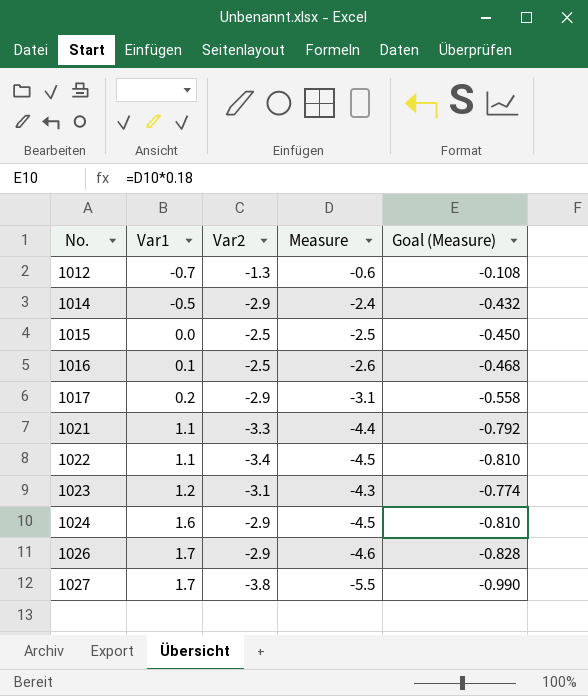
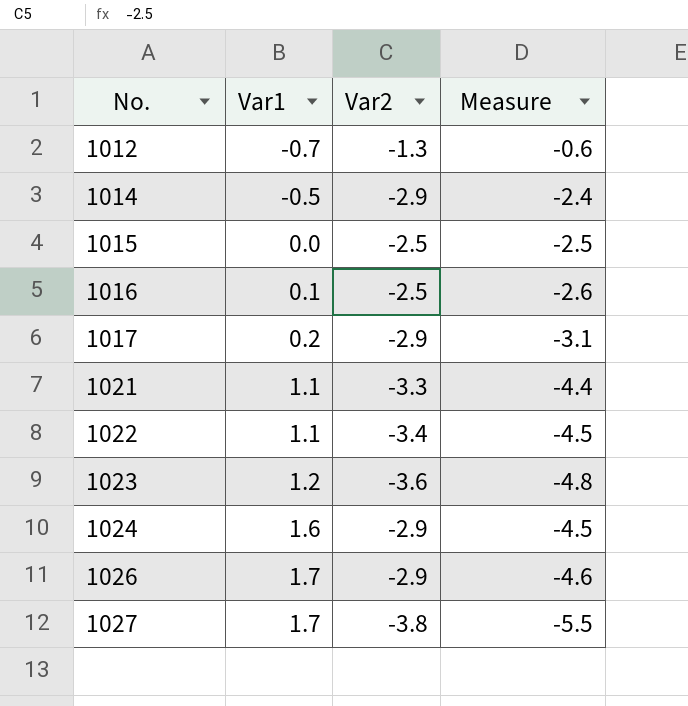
column Goal (Measure) | formula: [Measure] * 0.18 -> none
1023 | Var2: -3.1 -> -3.6
1023 | Measure: -4.3 -> -4.8

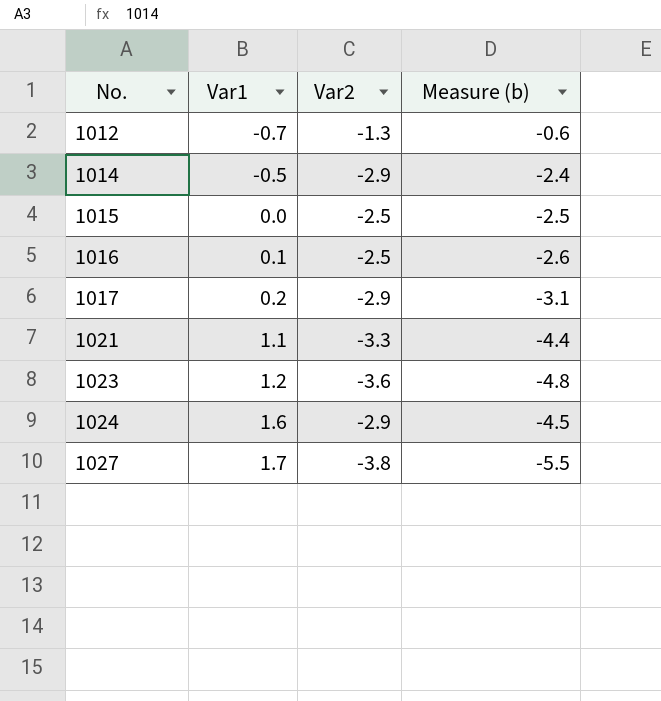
column name: Measure -> Measure (b)
row 1022: 1.1 | -3.4 | -4.5 -> none
row 1026: 1.7 | -2.9 | -4.6 -> none

